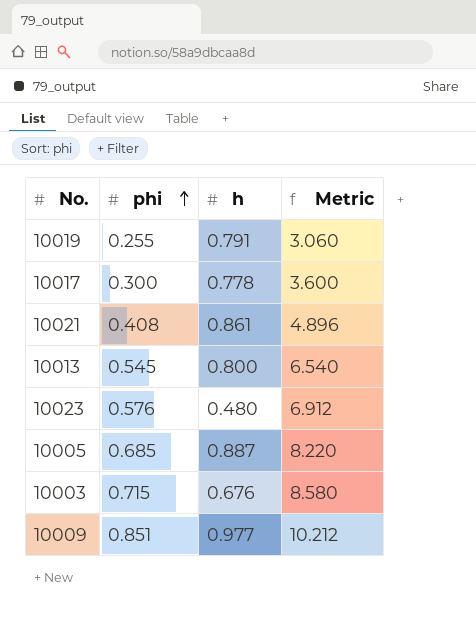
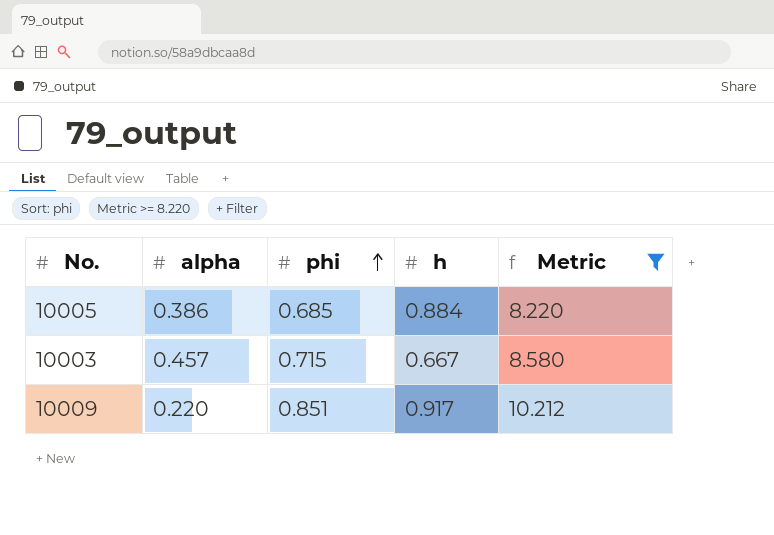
filter: none -> Metric >= 8.220
column alpha | position: none -> 2
10005 | h: 0.887 -> 0.884
10003 | h: 0.676 -> 0.667
10009 | h: 0.977 -> 0.917

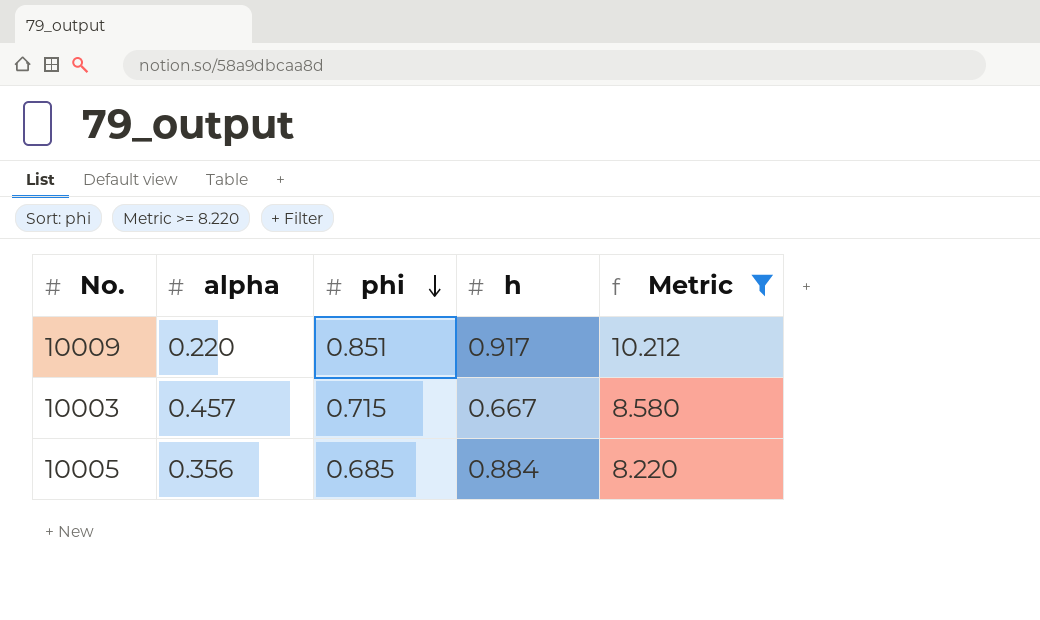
row order: phi ascending -> phi descending
10005 | alpha: 0.386 -> 0.356

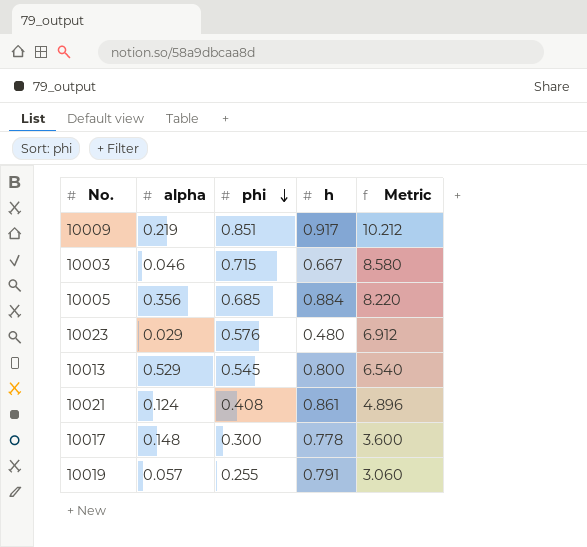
filter: Metric >= 8.220 -> none
10009 | alpha: 0.220 -> 0.219
10003 | alpha: 0.457 -> 0.046

